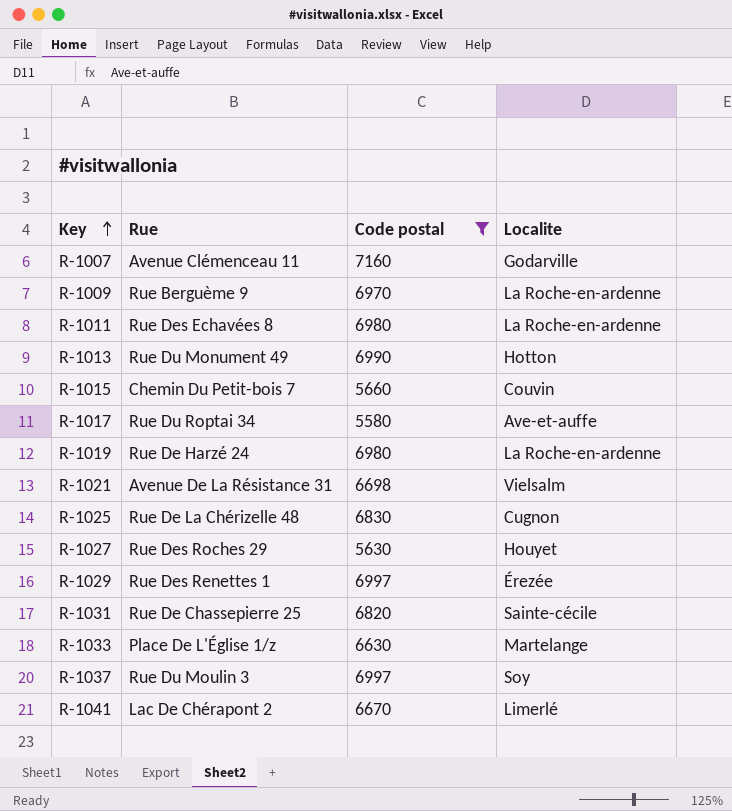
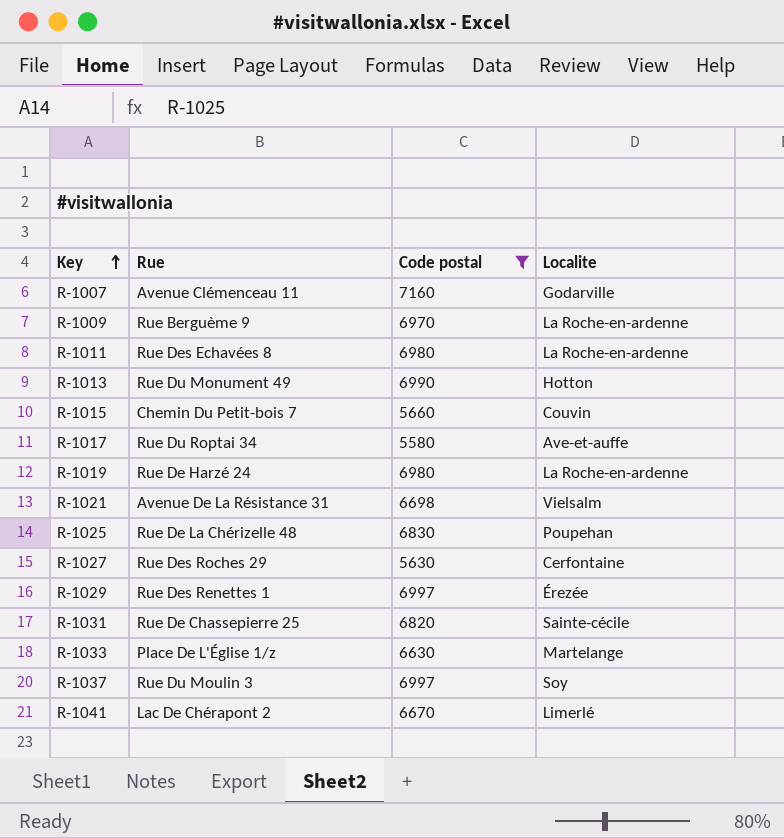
R-1025 | Localite: Cugnon -> Poupehan
R-1027 | Localite: Houyet -> Cerfontaine

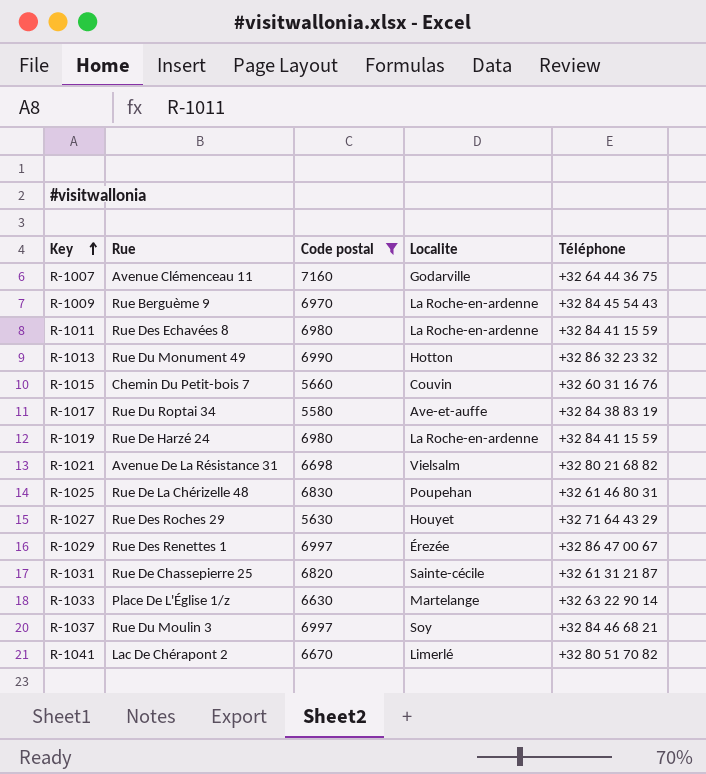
column Téléphone | position: none -> 5
R-1027 | Localite: Cerfontaine -> Houyet

